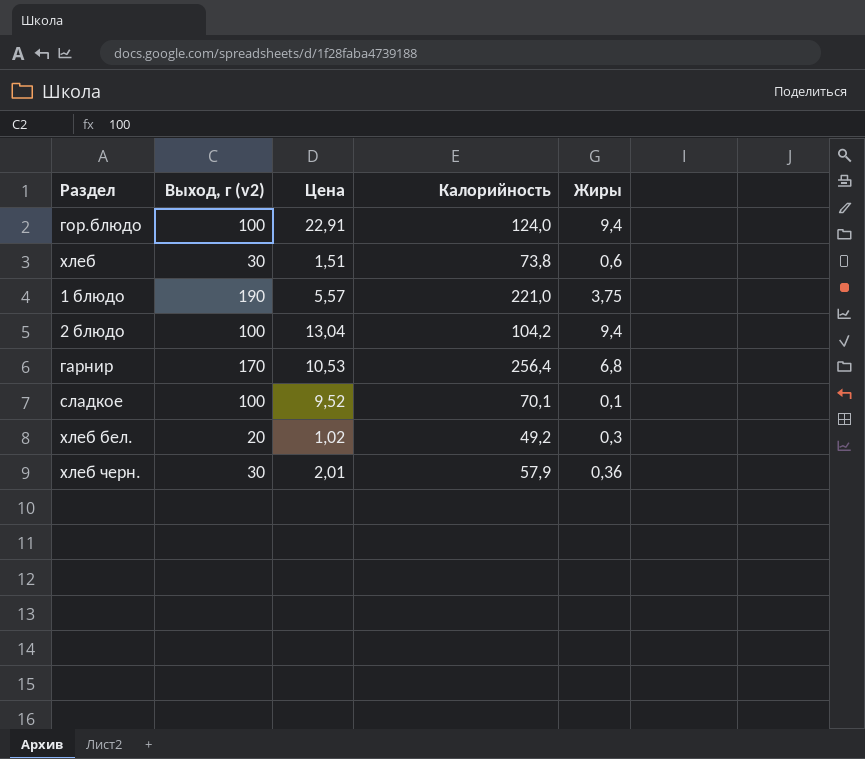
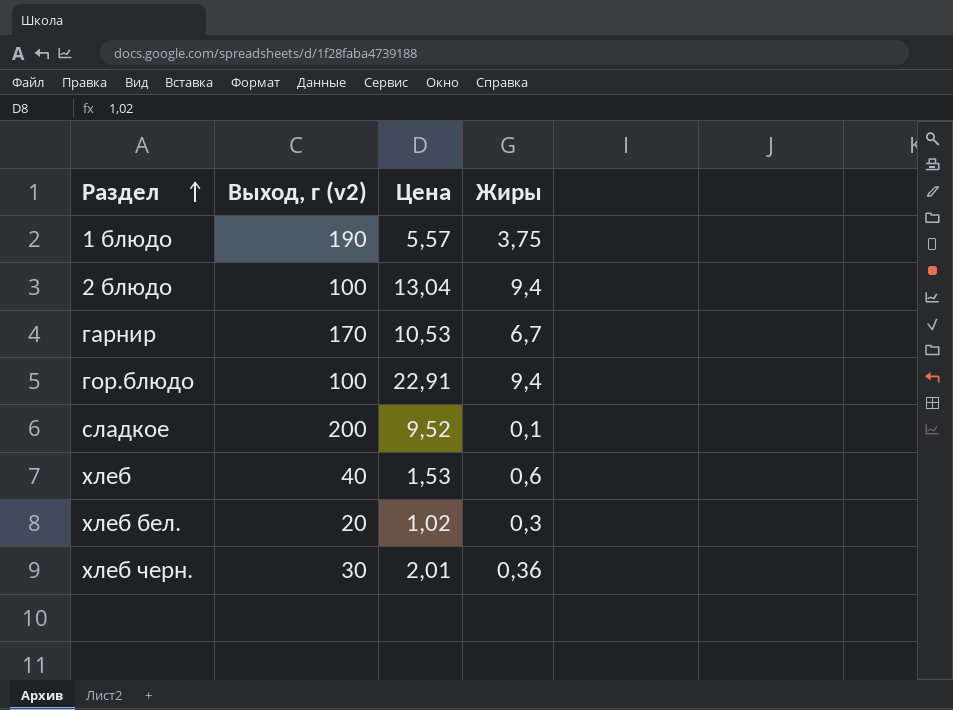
row order: none -> Раздел ascending
column Калорийность | position: 4 -> none
гарнир | Жиры: 6,8 -> 6,7
сладкое | Выход, г (v2): 100 -> 200
хлеб | Выход, г (v2): 30 -> 40
хлеб | Цена: 1,51 -> 1,53

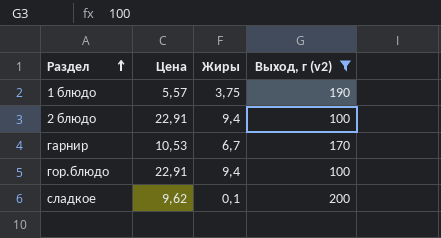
filter: none -> Выход, г (v2) >= 100
column Выход, г (v2) | position: 2 -> 4
2 блюдо | Цена: 13,04 -> 22,91
сладкое | Цена: 9,52 -> 9,62

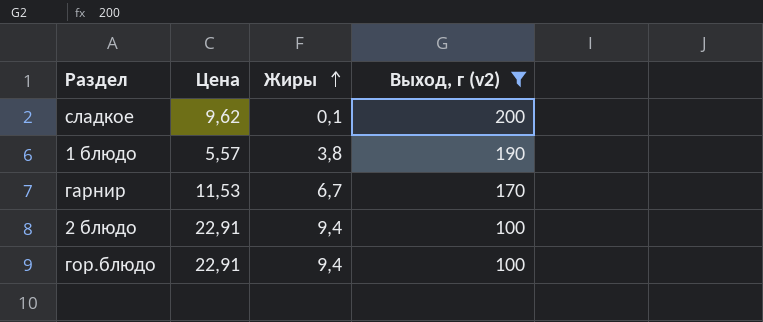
row order: Раздел ascending -> Жиры ascending
1 блюдо | Жиры: 3,75 -> 3,8
гарнир | Цена: 10,53 -> 11,53

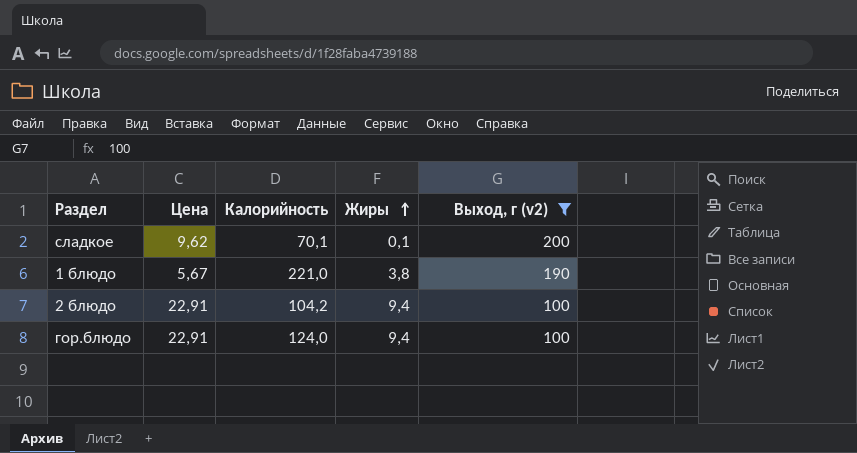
column Калорийность | position: none -> 3
row гарнир: 11,53 | 6,7 | 170 -> none
1 блюдо | Цена: 5,57 -> 5,67

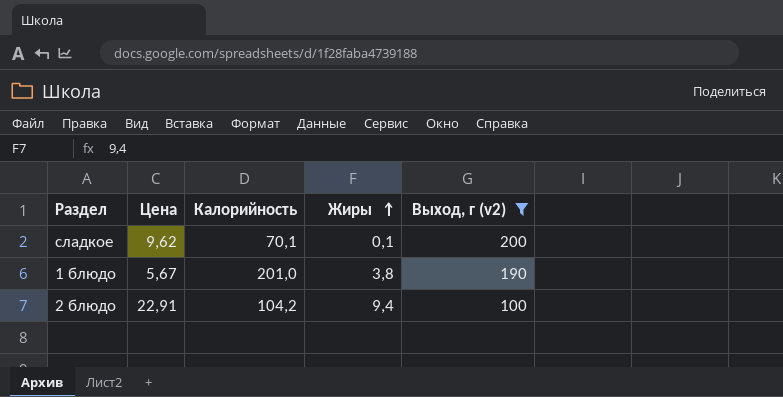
row гор.блюдо: 22,91 | 124,0 | 9,4 | 100 -> none
1 блюдо | Калорийность: 221,0 -> 201,0

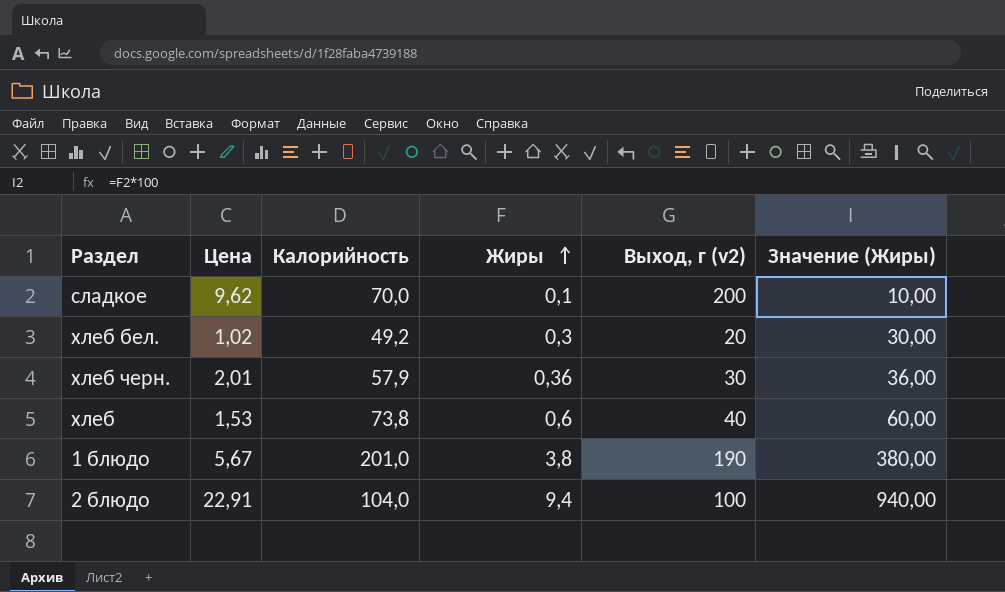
filter: Выход, г (v2) >= 100 -> none
column Значение (Жиры) | formula: none -> [Жиры] * 100
сладкое | Калорийность: 70,1 -> 70,0
2 блюдо | Калорийность: 104,2 -> 104,0

